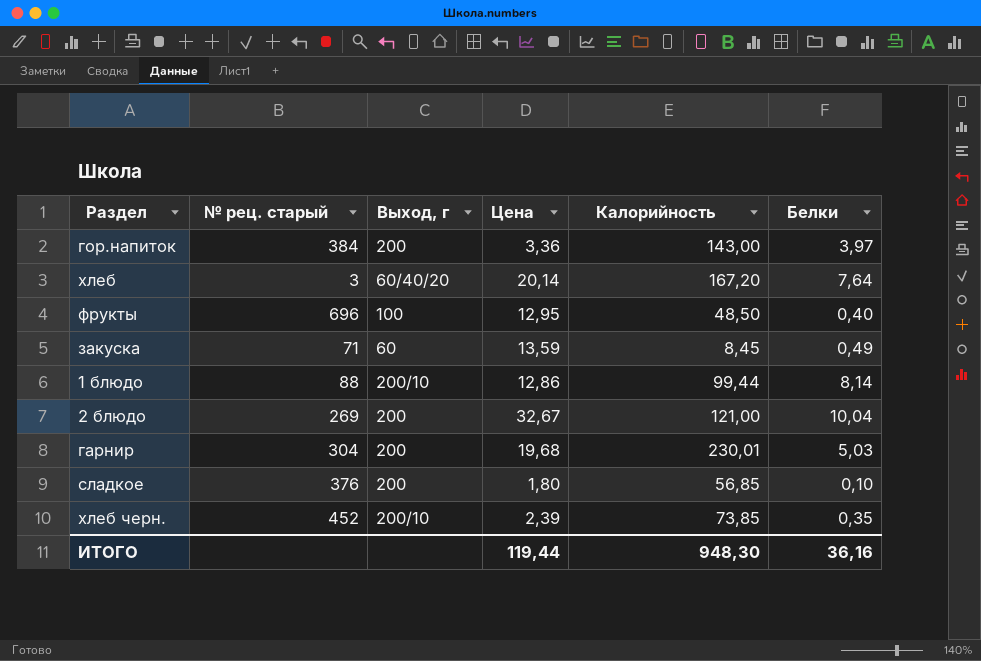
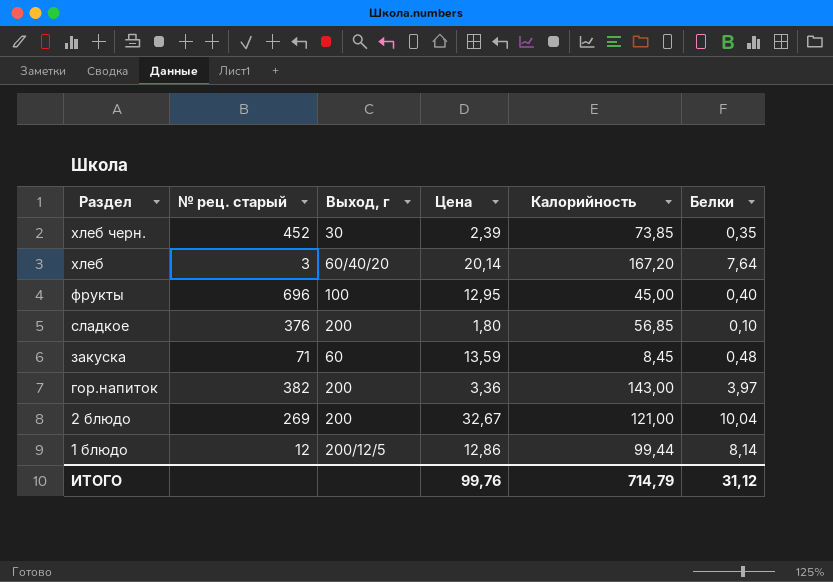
row order: none -> Раздел descending
row гарнир: 304 | 200 | 19,68 | 230,01 | 5,03 -> none
хлеб черн. | Выход, г: 200/10 -> 30
фрукты | Калорийность: 48,50 -> 45,00
закуска | Белки: 0,49 -> 0,48
гор.напиток | № рец. старый: 384 -> 382
1 блюдо | № рец. старый: 88 -> 12
1 блюдо | Выход, г: 200/10 -> 200/12/5
ИТОГО | Цена: 119,44 -> 99,76
ИТОГО | Калорийность: 948,30 -> 714,79
ИТОГО | Белки: 36,16 -> 31,12

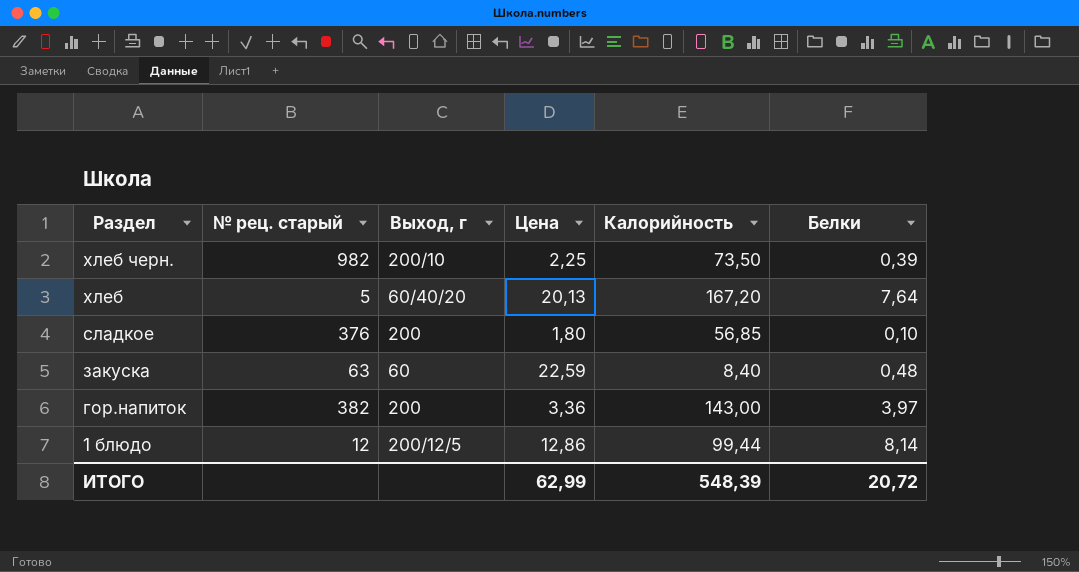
row фрукты: 696 | 100 | 12,95 | 45,00 | 0,40 -> none
row 2 блюдо: 269 | 200 | 32,67 | 121,00 | 10,04 -> none
хлеб черн. | № рец. старый: 452 -> 982
хлеб черн. | Выход, г: 30 -> 200/10
хлеб черн. | Цена: 2,39 -> 2,25
хлеб черн. | Калорийность: 73,85 -> 73,50
хлеб черн. | Белки: 0,35 -> 0,39
хлеб | № рец. старый: 3 -> 5
хлеб | Цена: 20,14 -> 20,13
закуска | № рец. старый: 71 -> 63
закуска | Цена: 13,59 -> 22,59
закуска | Калорийность: 8,45 -> 8,40
ИТОГО | Цена: 99,76 -> 62,99
ИТОГО | Калорийность: 714,79 -> 548,39
ИТОГО | Белки: 31,12 -> 20,72

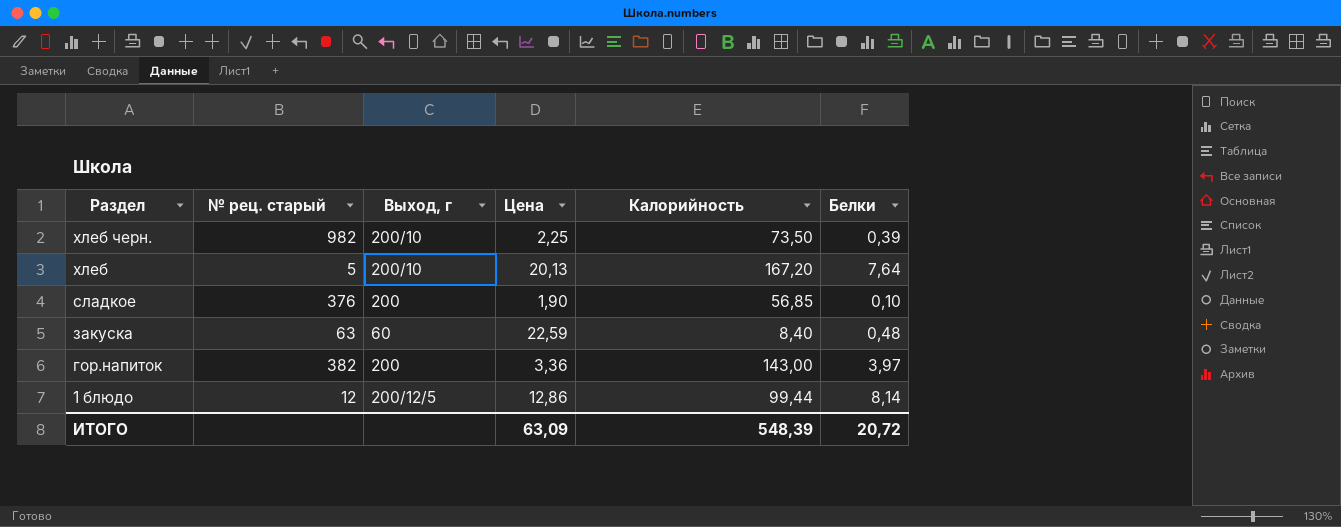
хлеб | Выход, г: 60/40/20 -> 200/10
сладкое | Цена: 1,80 -> 1,90
ИТОГО | Цена: 62,99 -> 63,09

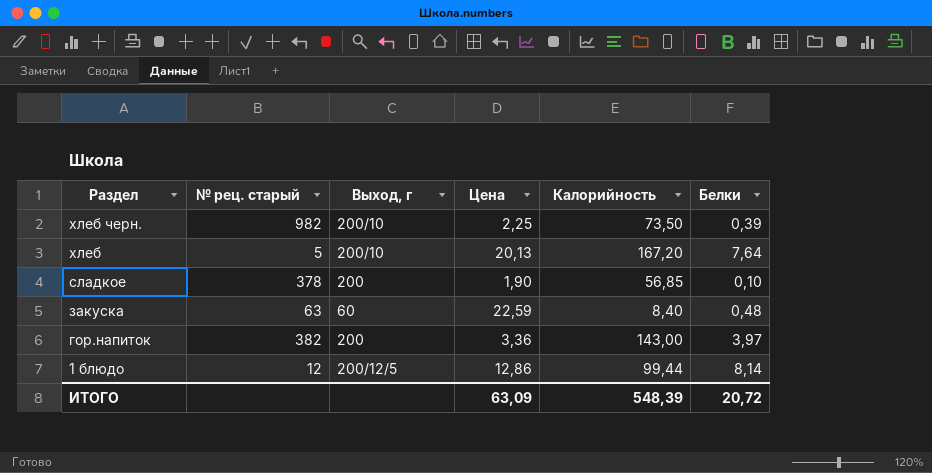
сладкое | № рец. старый: 376 -> 378

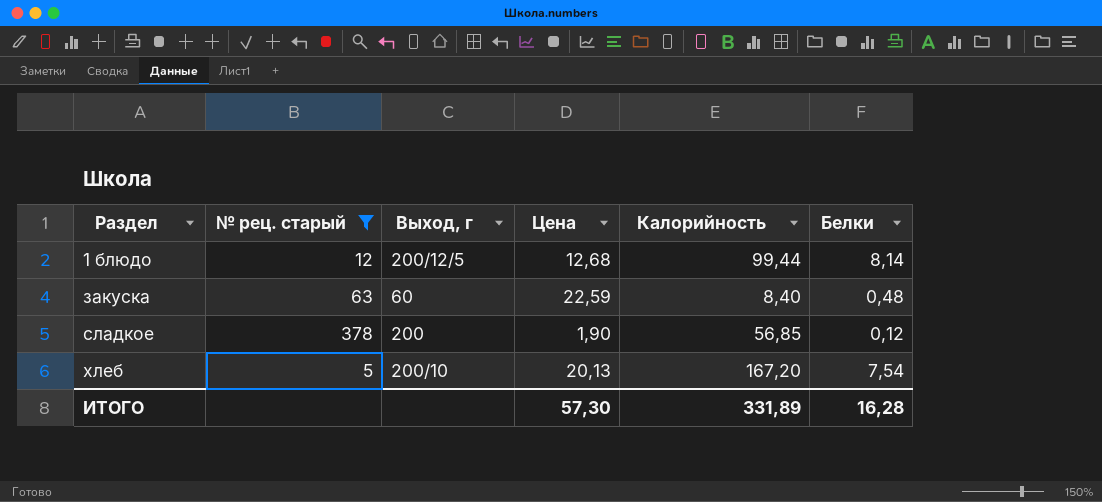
filter: none -> № рец. старый <= 378
row order: Раздел descending -> Раздел ascending
1 блюдо | Цена: 12,86 -> 12,68
сладкое | Белки: 0,10 -> 0,12
хлеб | Белки: 7,64 -> 7,54
ИТОГО | Цена: 63,09 -> 57,30
ИТОГО | Калорийность: 548,39 -> 331,89
ИТОГО | Белки: 20,72 -> 16,28

